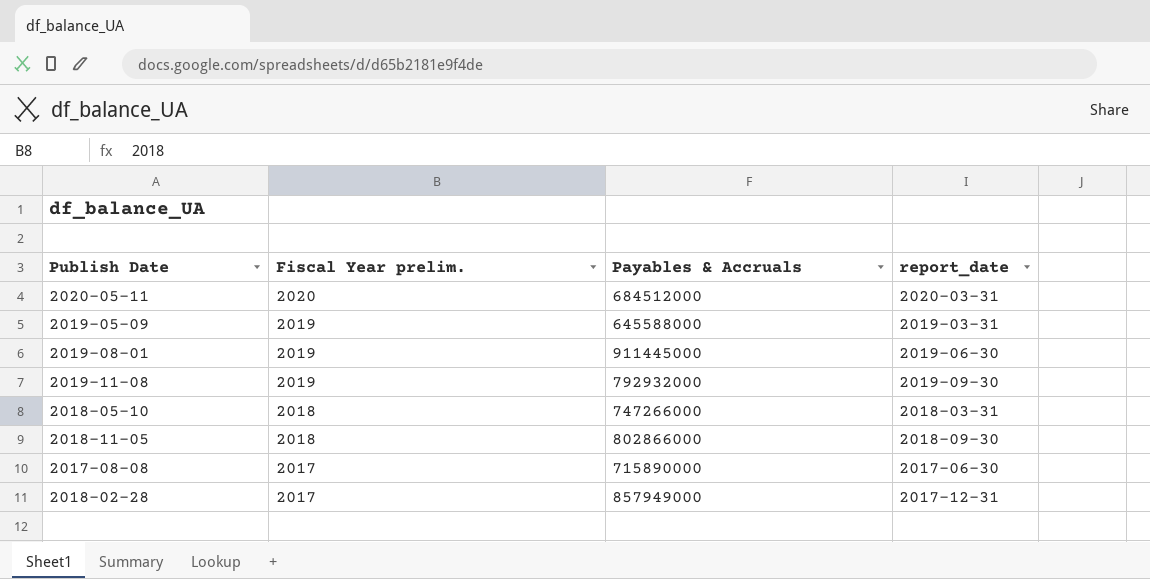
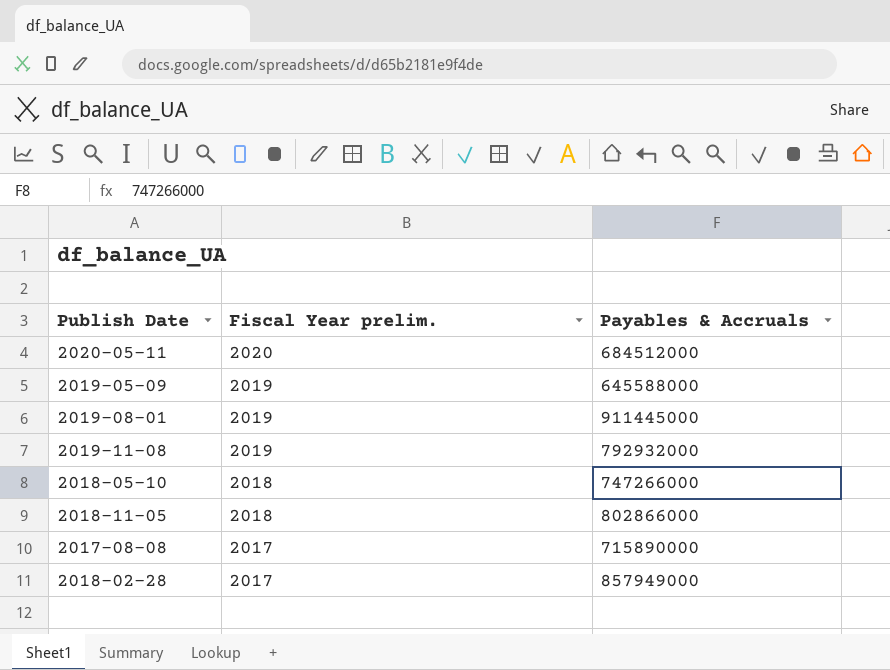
column report_date | position: 4 -> none

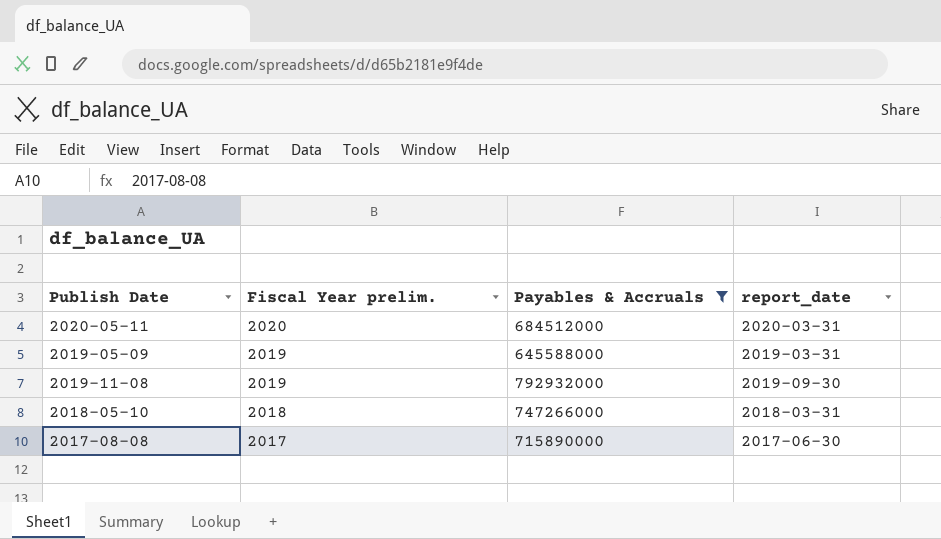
filter: none -> Payables & Accruals <= 792932000
column report_date | position: none -> 4

